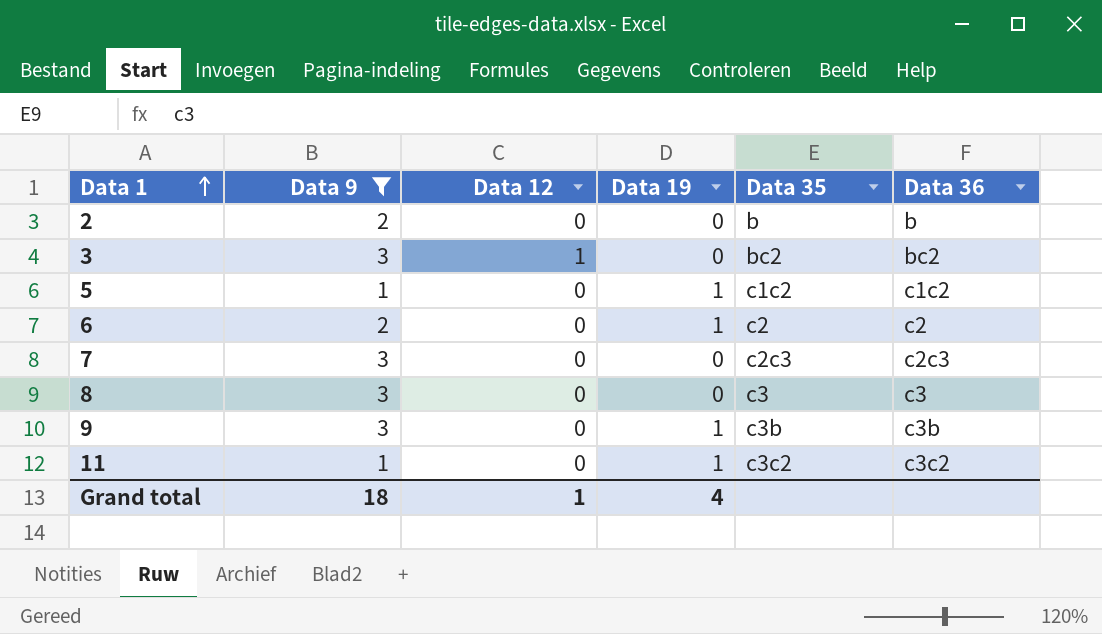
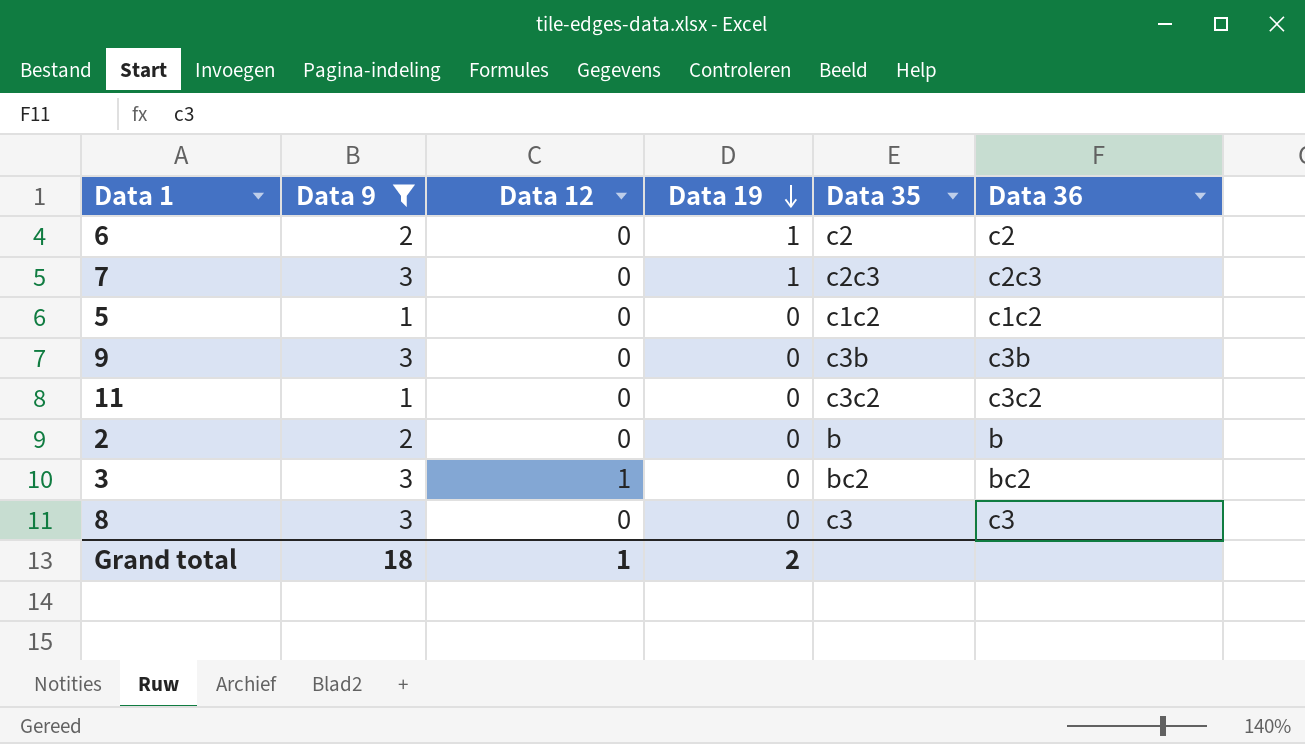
row order: Data 1 ascending -> Data 19 descending
7 | Data 19: 0 -> 1
5 | Data 19: 1 -> 0
9 | Data 19: 1 -> 0
11 | Data 19: 1 -> 0
Grand total | Data 19: 4 -> 2

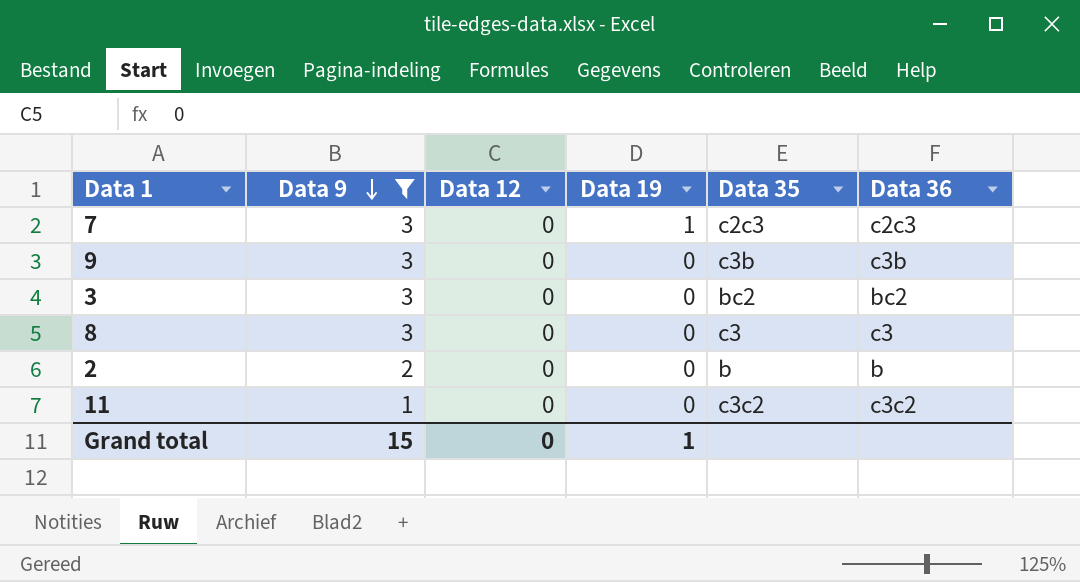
row order: Data 19 descending -> Data 9 descending
row 6: 2 | 0 | 1 | c2 | c2 -> none
row 5: 1 | 0 | 0 | c1c2 | c1c2 -> none
3 | Data 12: 1 -> 0
Grand total | Data 9: 18 -> 15
Grand total | Data 12: 1 -> 0
Grand total | Data 19: 2 -> 1

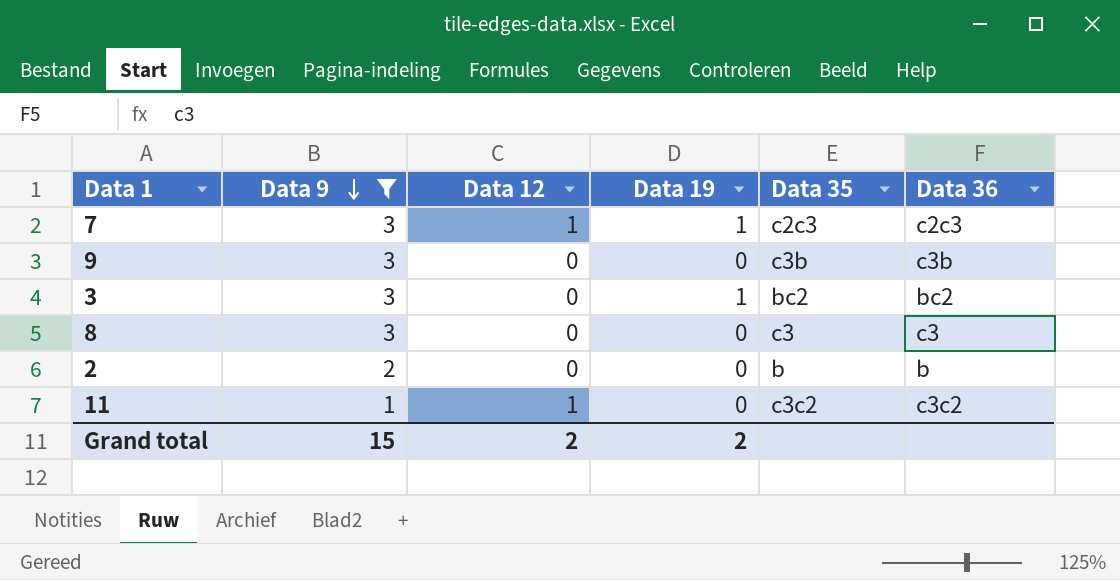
7 | Data 12: 0 -> 1
3 | Data 19: 0 -> 1
11 | Data 12: 0 -> 1
Grand total | Data 12: 0 -> 2
Grand total | Data 19: 1 -> 2

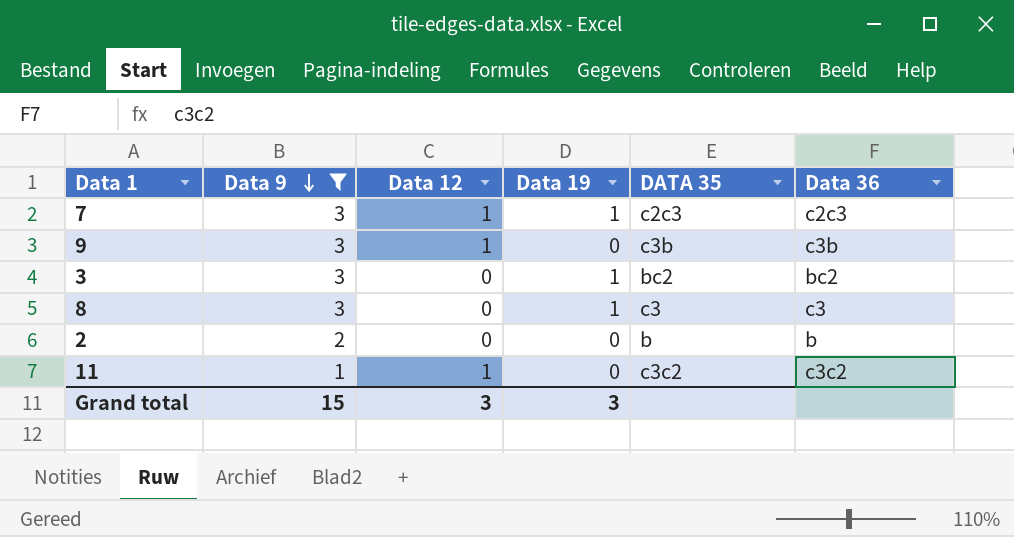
column name: Data 35 -> DATA 35
9 | Data 12: 0 -> 1
8 | Data 19: 0 -> 1
Grand total | Data 12: 2 -> 3
Grand total | Data 19: 2 -> 3

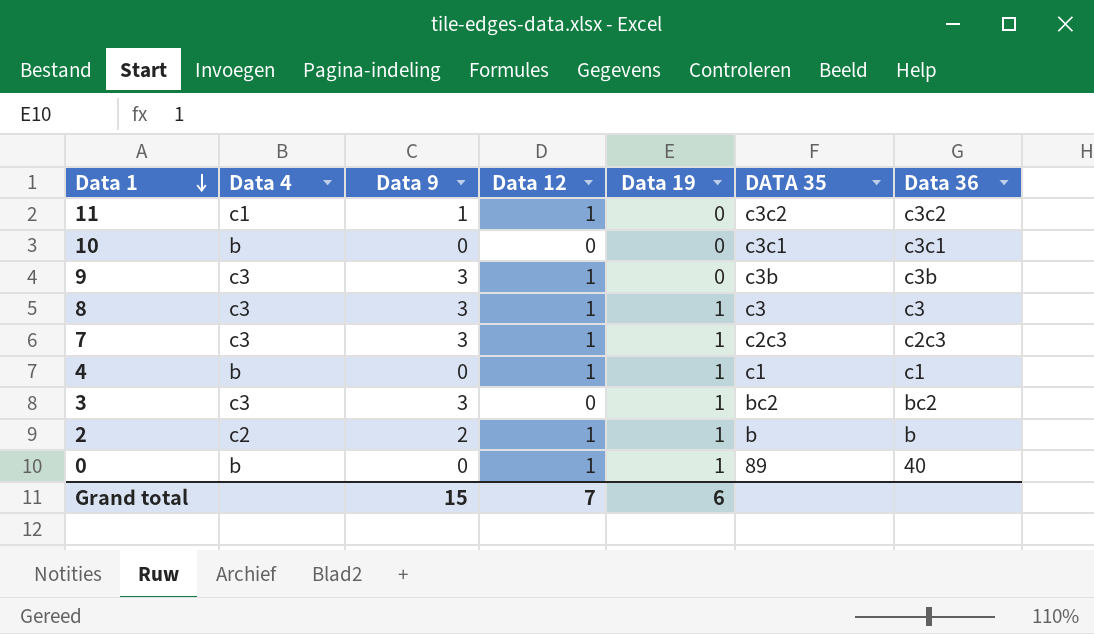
filter: Data 9 != 0 -> none
row order: Data 9 descending -> Data 1 descending
column Data 4 | position: none -> 2
8 | Data 12: 0 -> 1
2 | Data 12: 0 -> 1
2 | Data 19: 0 -> 1
Grand total | Data 12: 3 -> 7
Grand total | Data 19: 3 -> 6

